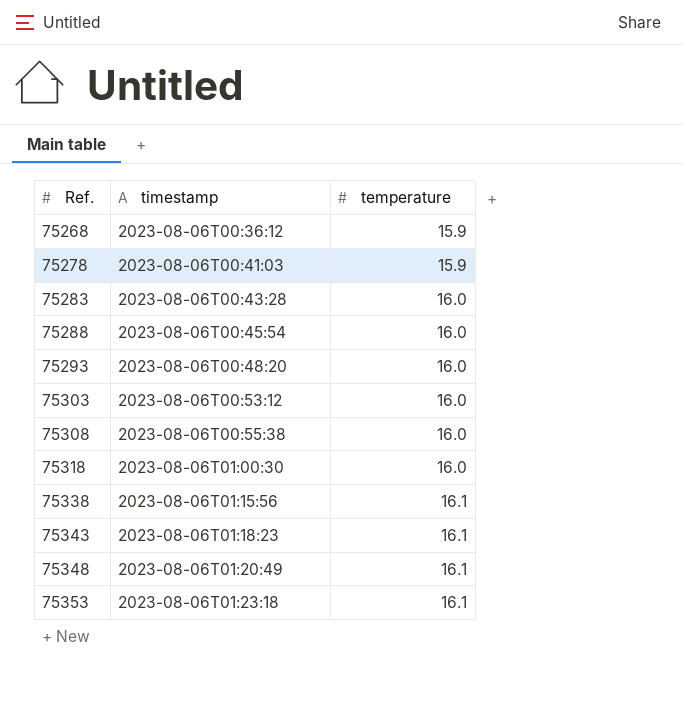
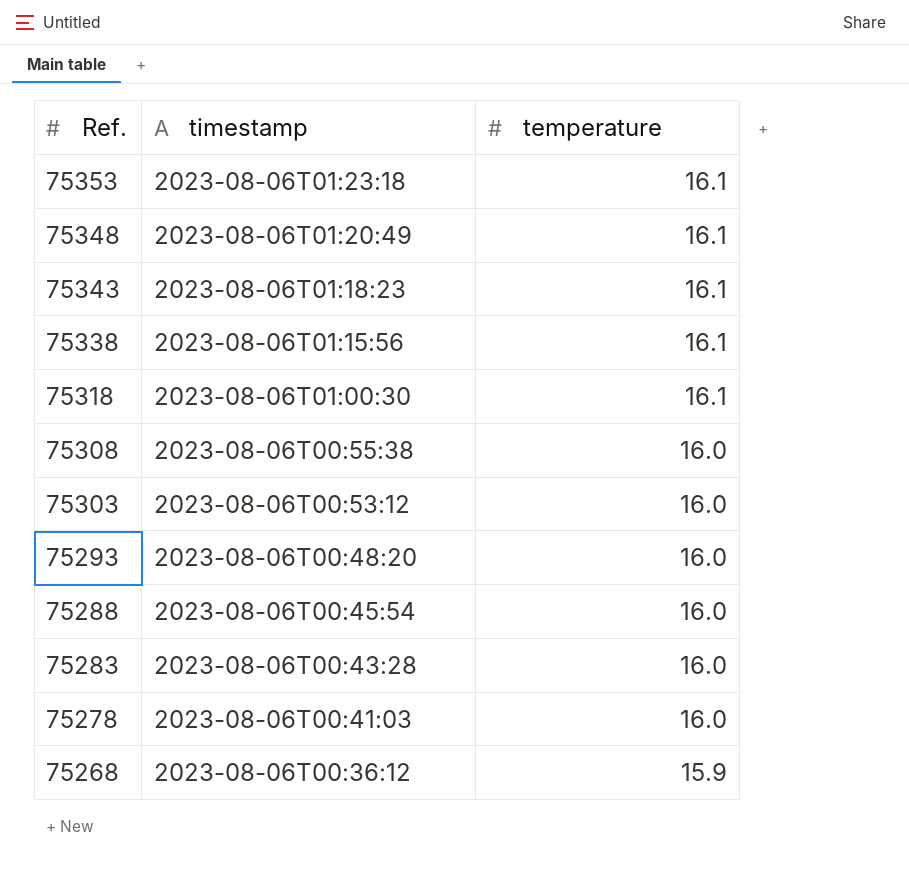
row order: Ref. ascending -> Ref. descending
75318 | temperature: 16.0 -> 16.1
75278 | temperature: 15.9 -> 16.0

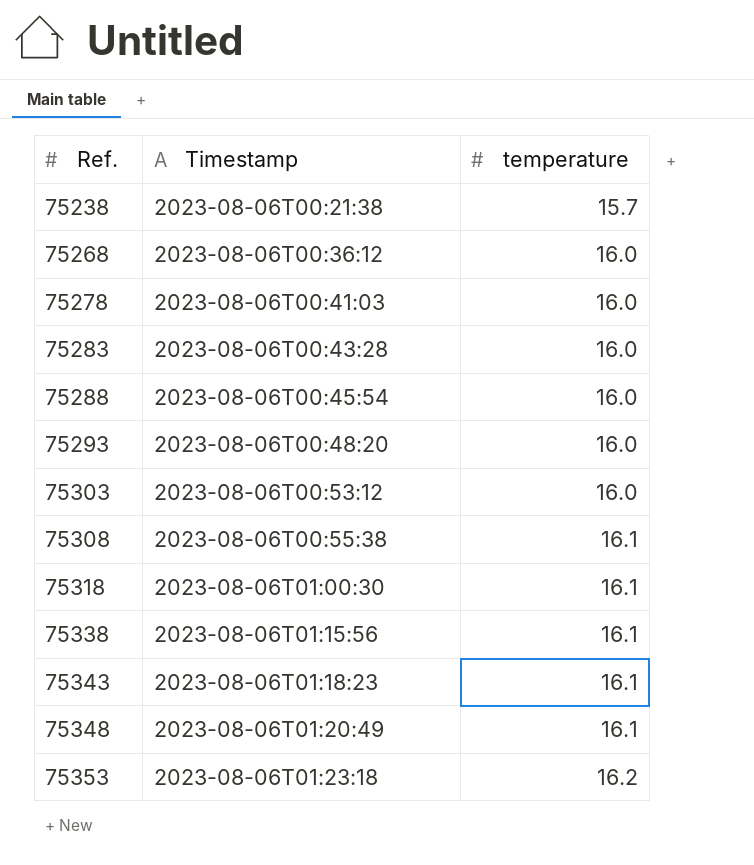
row order: Ref. descending -> Ref. ascending
column name: timestamp -> Timestamp
row 75238: none -> 2023-08-06T00:21:38 | 15.7
75268 | temperature: 15.9 -> 16.0
75308 | temperature: 16.0 -> 16.1
75353 | temperature: 16.1 -> 16.2

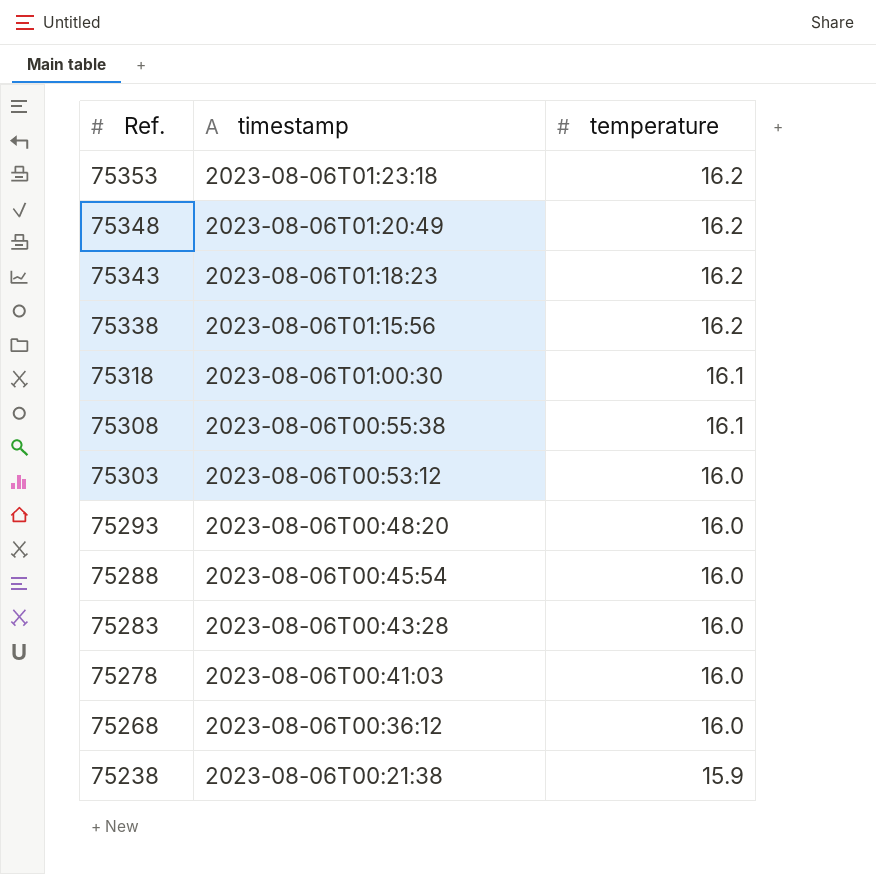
row order: Ref. ascending -> Ref. descending
column name: Timestamp -> timestamp
75348 | temperature: 16.1 -> 16.2
75343 | temperature: 16.1 -> 16.2
75338 | temperature: 16.1 -> 16.2
75238 | temperature: 15.7 -> 15.9

